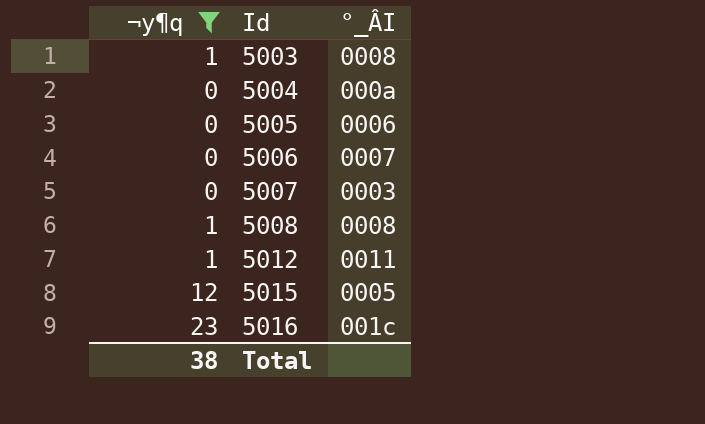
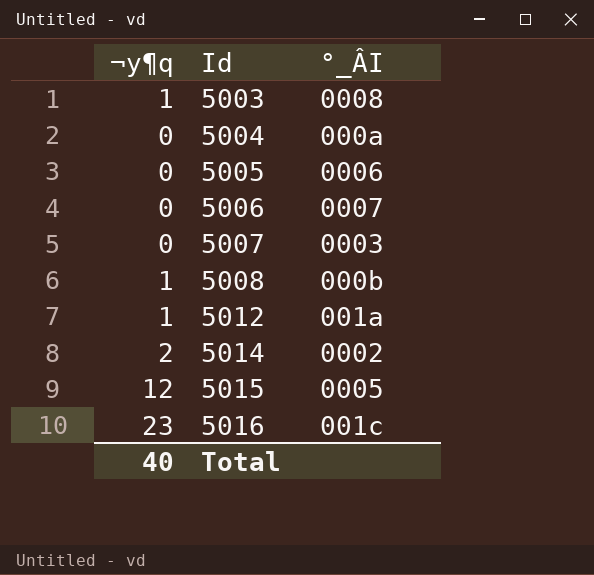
filter: ¬y¶q != 2 -> none
5008 | °_ÂI: 0008 -> 000b
5012 | °_ÂI: 0011 -> 001a
Total | ¬y¶q: 38 -> 40

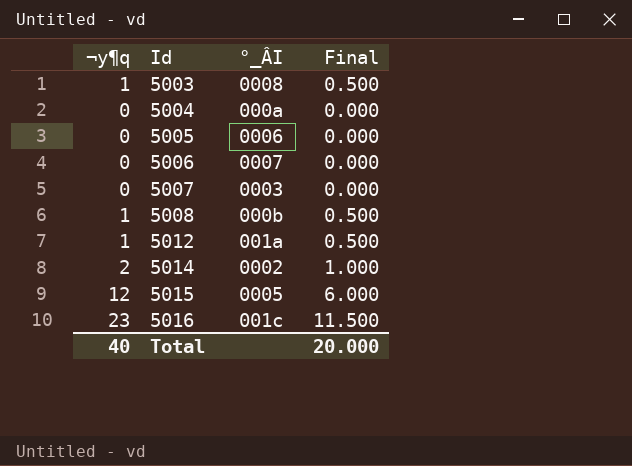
column Final | formula: none -> [¬y¶q] * 0.5

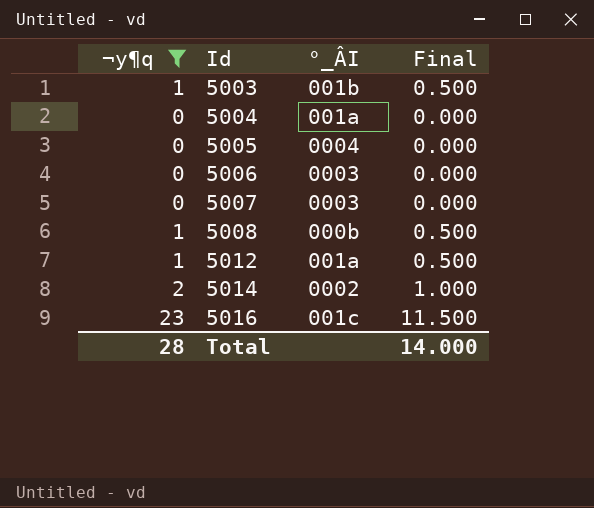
filter: none -> ¬y¶q != 12
5003 | °_ÂI: 0008 -> 001b
5004 | °_ÂI: 000a -> 001a
5005 | °_ÂI: 0006 -> 0004
5006 | °_ÂI: 0007 -> 0003
Total | ¬y¶q: 40 -> 28
Total | Final: 20.000 -> 14.000

